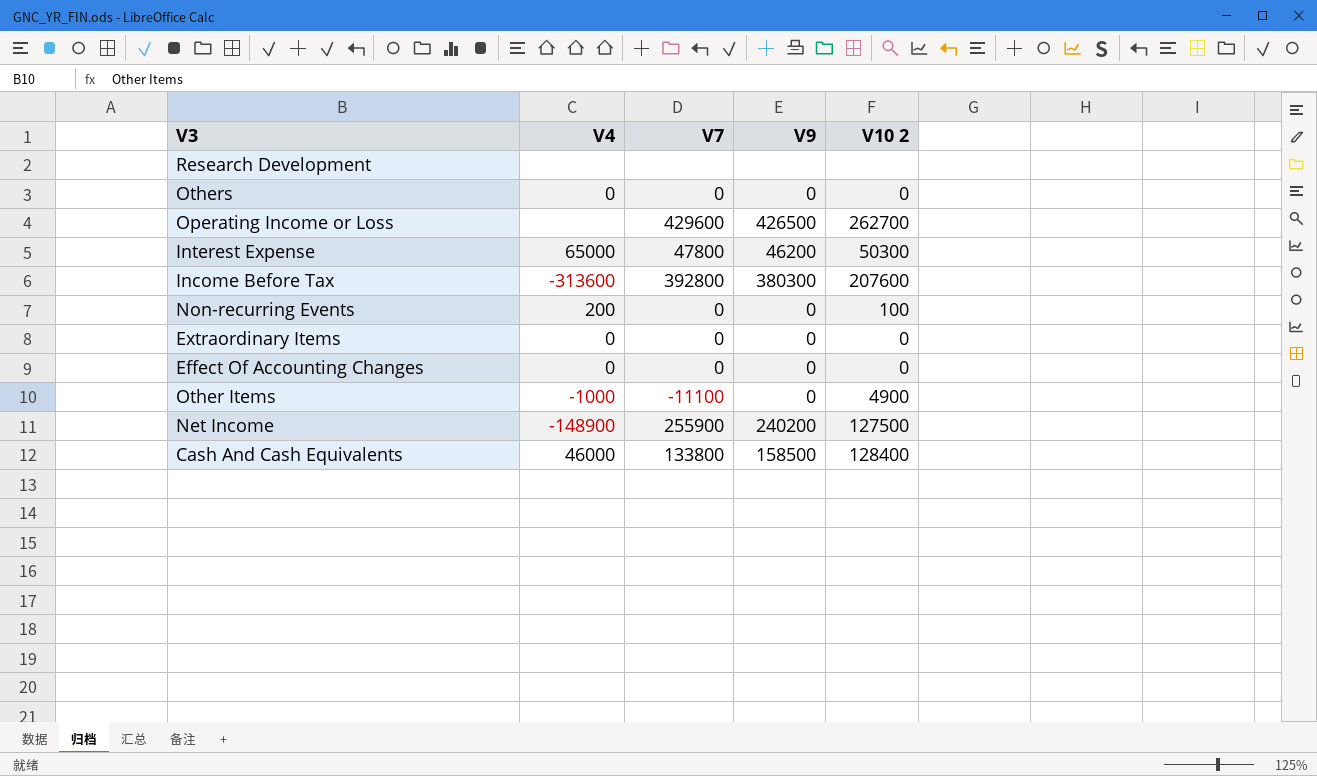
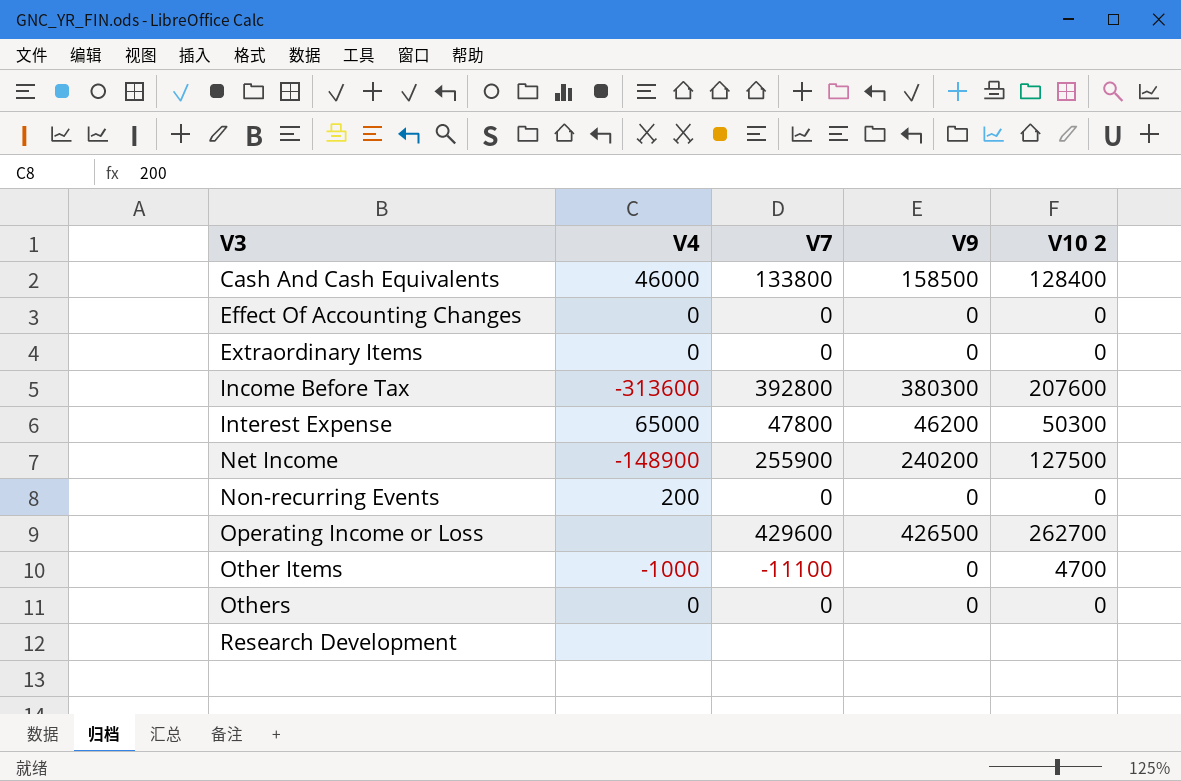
row order: none -> V3 ascending
Non-recurring Events | V10 2: 100 -> 0
Other Items | V10 2: 4900 -> 4700

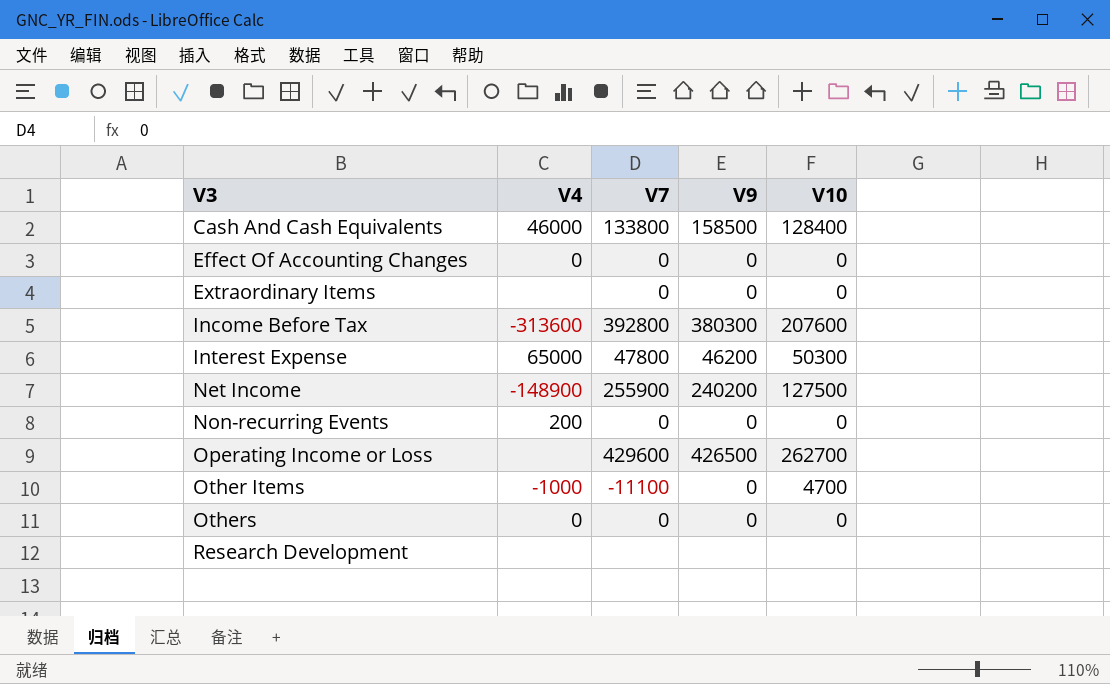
column name: V10 2 -> V10
Extraordinary Items | V4: 0 -> none

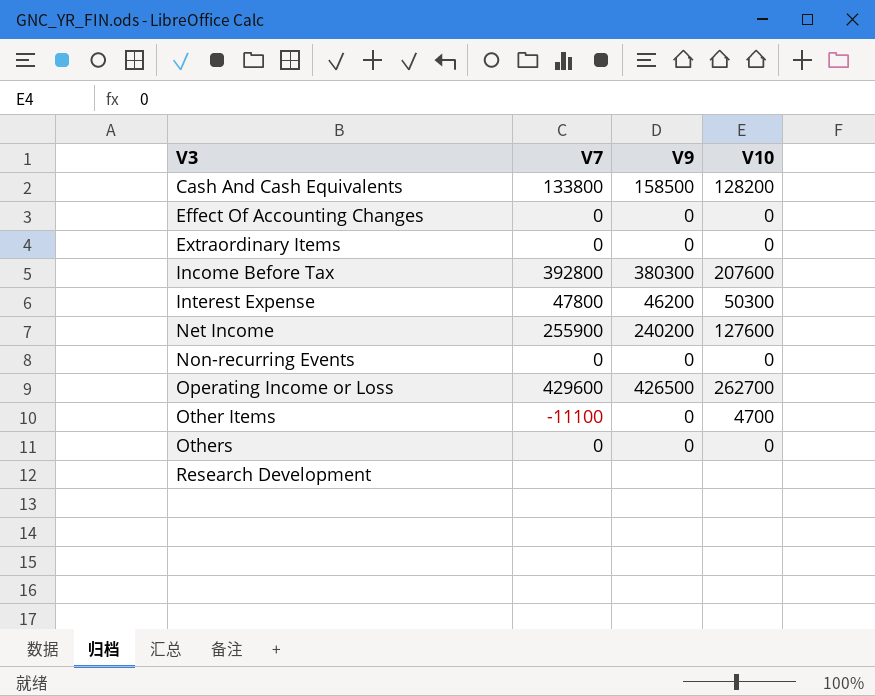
column V4 | position: 2 -> none
Cash And Cash Equivalents | V10: 128400 -> 128200
Net Income | V10: 127500 -> 127600

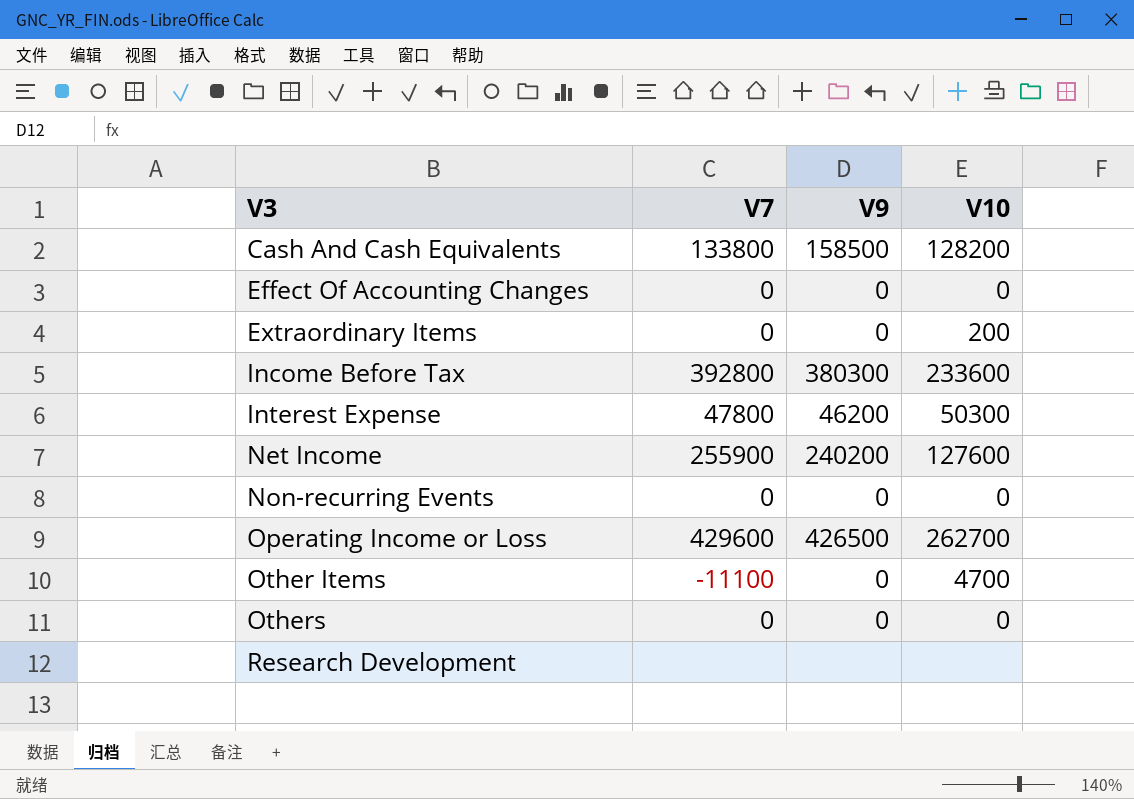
Extraordinary Items | V10: 0 -> 200
Income Before Tax | V10: 207600 -> 233600

